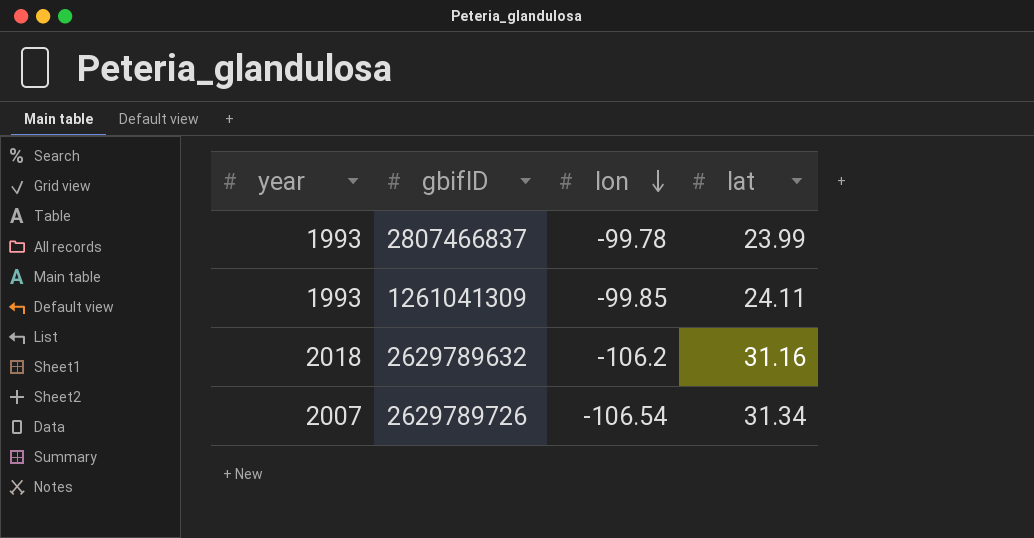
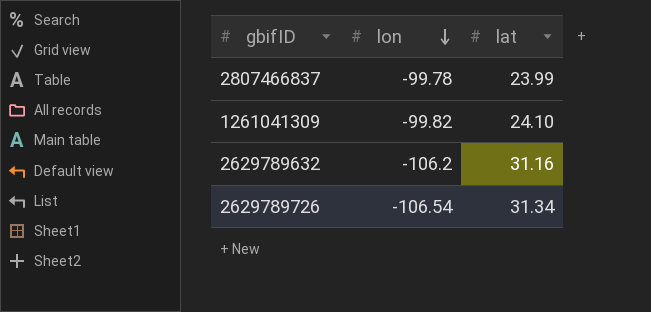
column year | position: 1 -> none
1261041309 | lon: -99.85 -> -99.82
1261041309 | lat: 24.11 -> 24.10

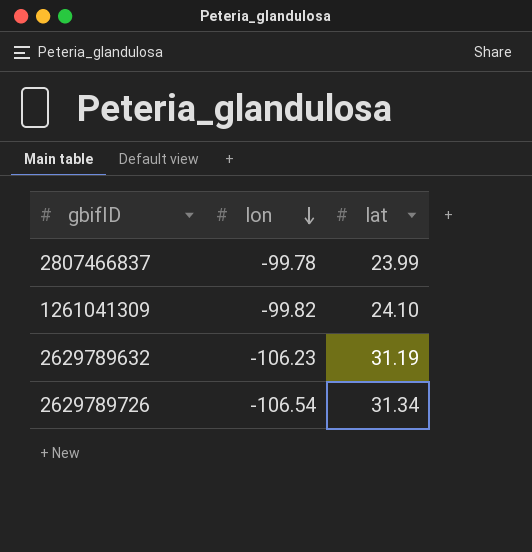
2629789632 | lon: -106.2 -> -106.23
2629789632 | lat: 31.16 -> 31.19

